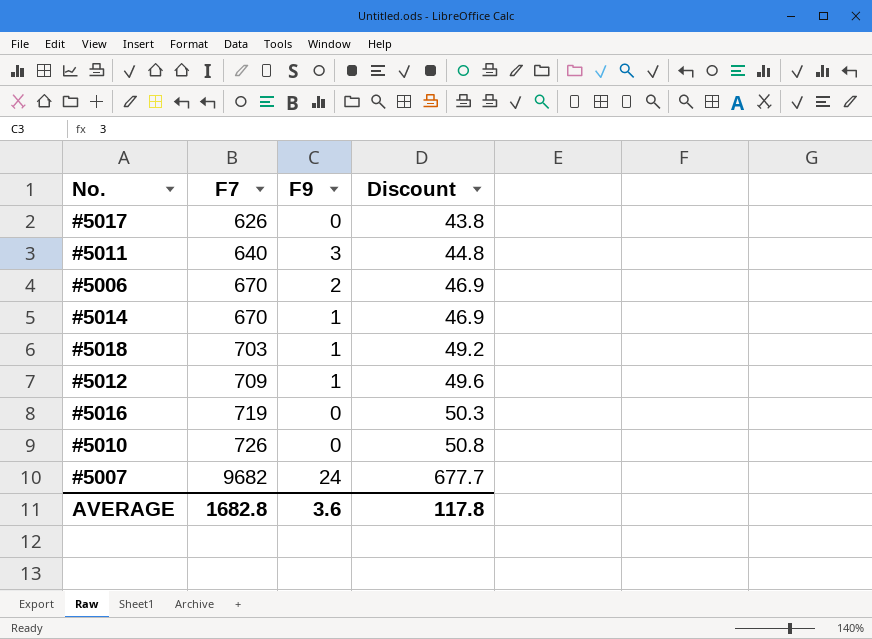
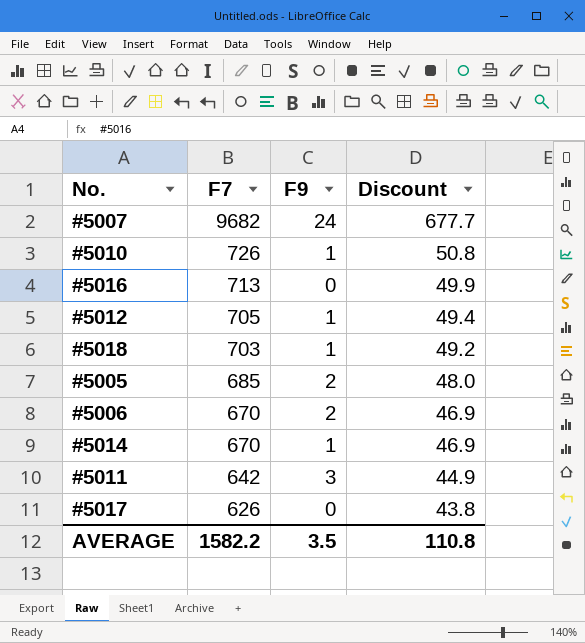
row order: F7 ascending -> F7 descending
#5010 | F9: 0 -> 1
#5016 | F7: 719 -> 713
#5016 | Discount: 50.3 -> 49.9
#5012 | F7: 709 -> 705
#5012 | Discount: 49.6 -> 49.4
row #5005: none -> 685 | 2 | 48.0
#5011 | F7: 640 -> 642
#5011 | Discount: 44.8 -> 44.9
AVERAGE | F7: 1682.8 -> 1582.2
AVERAGE | F9: 3.6 -> 3.5
AVERAGE | Discount: 117.8 -> 110.8

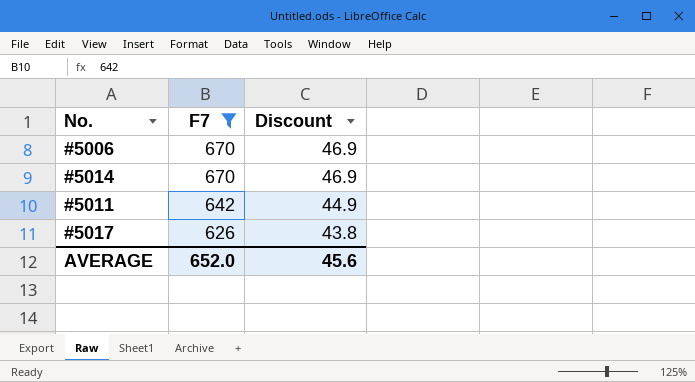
filter: none -> F7 <= 670
column F9 | position: 3 -> none
AVERAGE | F7: 1582.2 -> 652.0
AVERAGE | Discount: 110.8 -> 45.6

